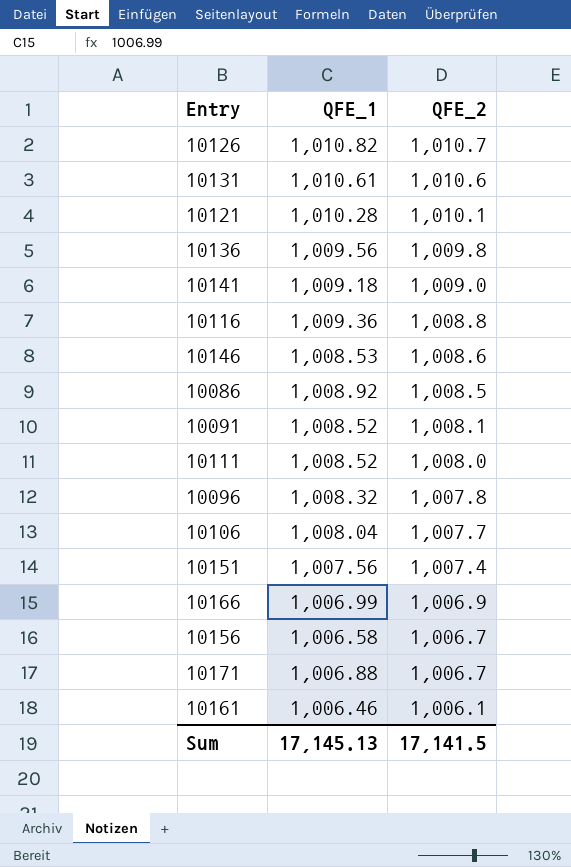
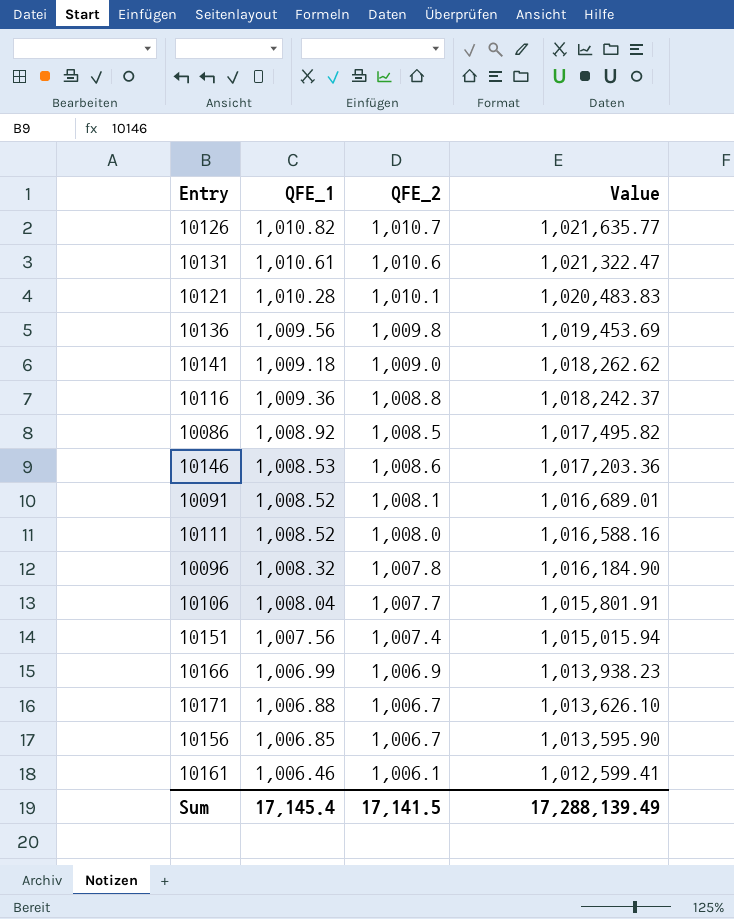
row order: QFE_2 descending -> Value descending
column Value | formula: none -> [QFE_1] * [QFE_2]
10156 | QFE_1: 1,006.58 -> 1,006.85
Sum | QFE_1: 17,145.13 -> 17,145.4

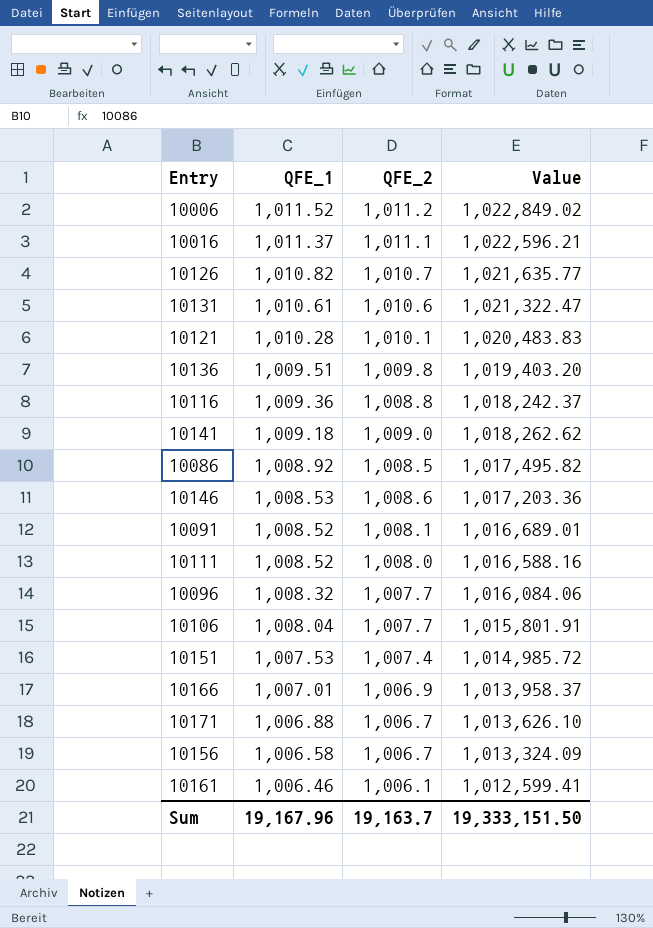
row order: Value descending -> QFE_1 descending
row 10006: none -> 1,011.52 | 1,011.2 | 1,022,849.02
row 10016: none -> 1,011.37 | 1,011.1 | 1,022,596.21
10136 | QFE_1: 1,009.56 -> 1,009.51
10136 | Value: 1,019,453.69 -> 1,019,403.20
10096 | QFE_2: 1,007.8 -> 1,007.7
10096 | Value: 1,016,184.90 -> 1,016,084.06
10151 | QFE_1: 1,007.56 -> 1,007.53
10151 | Value: 1,015,015.94 -> 1,014,985.72
10166 | QFE_1: 1,006.99 -> 1,007.01
10166 | Value: 1,013,938.23 -> 1,013,958.37
10156 | QFE_1: 1,006.85 -> 1,006.58
10156 | Value: 1,013,595.90 -> 1,013,324.09
Sum | QFE_1: 17,145.4 -> 19,167.96
Sum | QFE_2: 17,141.5 -> 19,163.7
Sum | Value: 17,288,139.49 -> 19,333,151.50

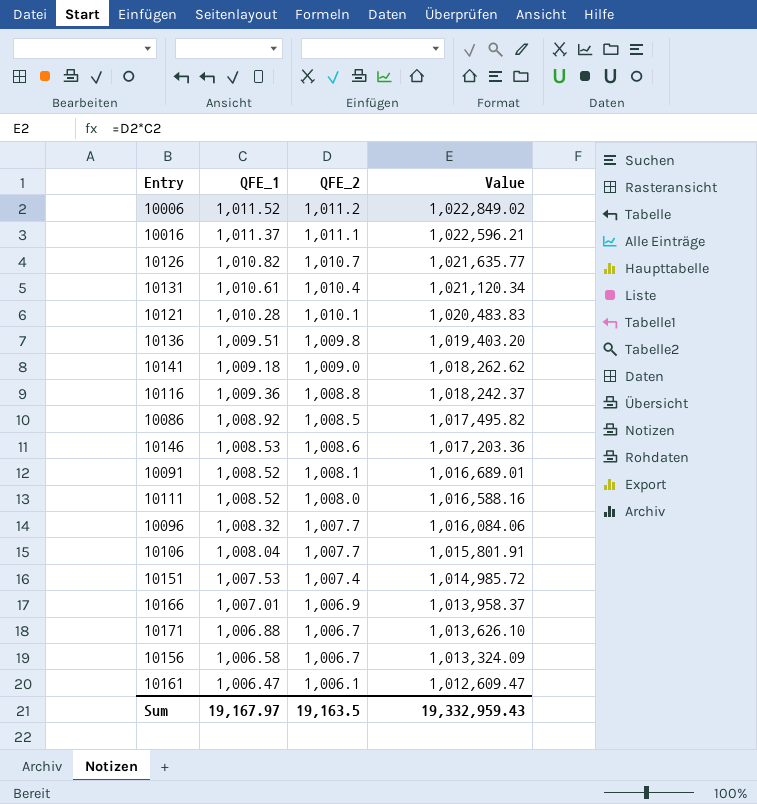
row order: QFE_1 descending -> Value descending
10131 | QFE_2: 1,010.6 -> 1,010.4
10131 | Value: 1,021,322.47 -> 1,021,120.34
10161 | QFE_1: 1,006.46 -> 1,006.47
10161 | Value: 1,012,599.41 -> 1,012,609.47
Sum | QFE_1: 19,167.96 -> 19,167.97
Sum | QFE_2: 19,163.7 -> 19,163.5
Sum | Value: 19,333,151.50 -> 19,332,959.43

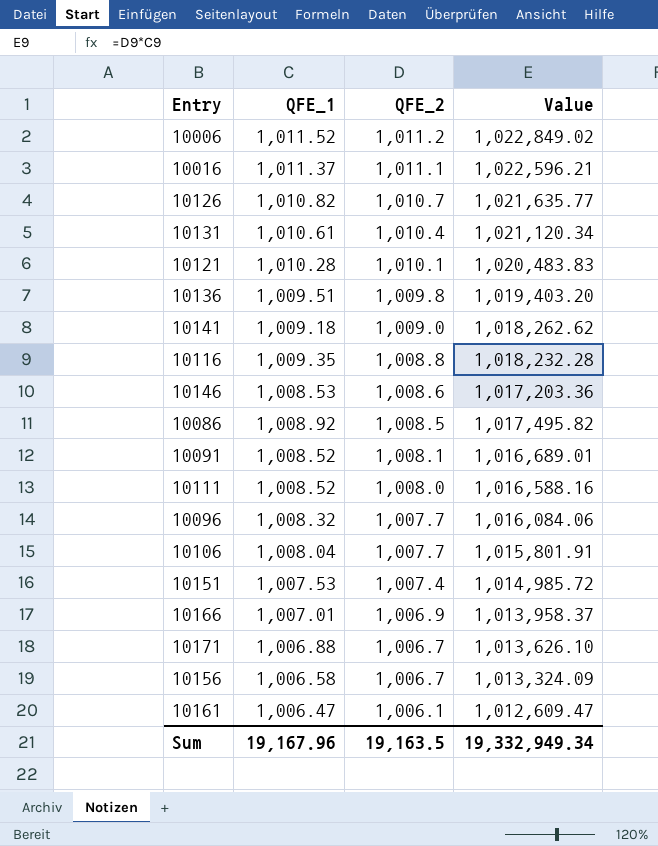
row order: Value descending -> QFE_2 descending
10116 | QFE_1: 1,009.36 -> 1,009.35
10116 | Value: 1,018,242.37 -> 1,018,232.28
Sum | QFE_1: 19,167.97 -> 19,167.96
Sum | Value: 19,332,959.43 -> 19,332,949.34

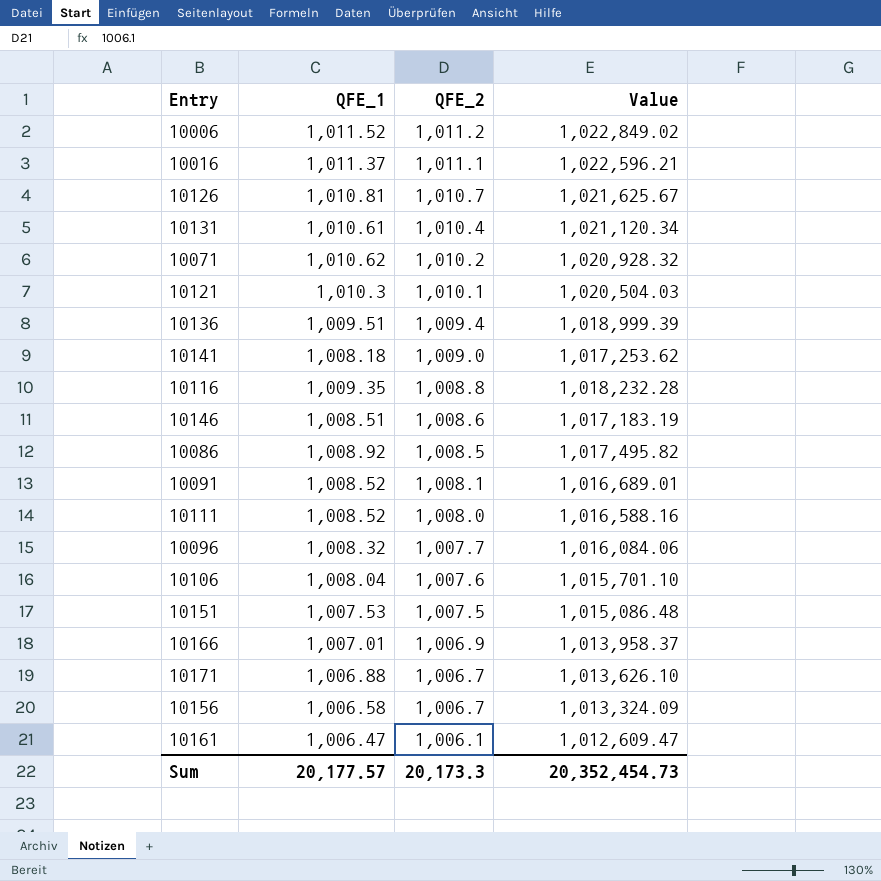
10126 | QFE_1: 1,010.82 -> 1,010.81
10126 | Value: 1,021,635.77 -> 1,021,625.67
row 10071: none -> 1,010.62 | 1,010.2 | 1,020,928.32
10121 | QFE_1: 1,010.28 -> 1,010.3
10121 | Value: 1,020,483.83 -> 1,020,504.03
10136 | QFE_2: 1,009.8 -> 1,009.4
10136 | Value: 1,019,403.20 -> 1,018,999.39
10141 | QFE_1: 1,009.18 -> 1,008.18
10141 | Value: 1,018,262.62 -> 1,017,253.62
10146 | QFE_1: 1,008.53 -> 1,008.51
10146 | Value: 1,017,203.36 -> 1,017,183.19
10106 | QFE_2: 1,007.7 -> 1,007.6
10106 | Value: 1,015,801.91 -> 1,015,701.10
10151 | QFE_2: 1,007.4 -> 1,007.5
10151 | Value: 1,014,985.72 -> 1,015,086.48
Sum | QFE_1: 19,167.96 -> 20,177.57
Sum | QFE_2: 19,163.5 -> 20,173.3
Sum | Value: 19,332,949.34 -> 20,352,454.73

